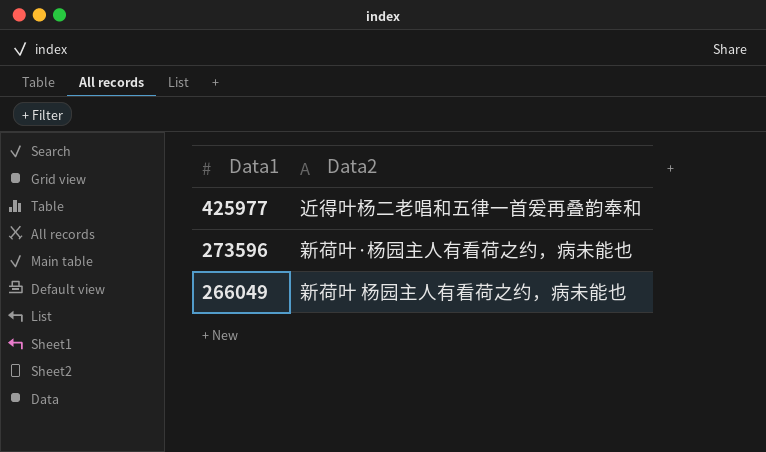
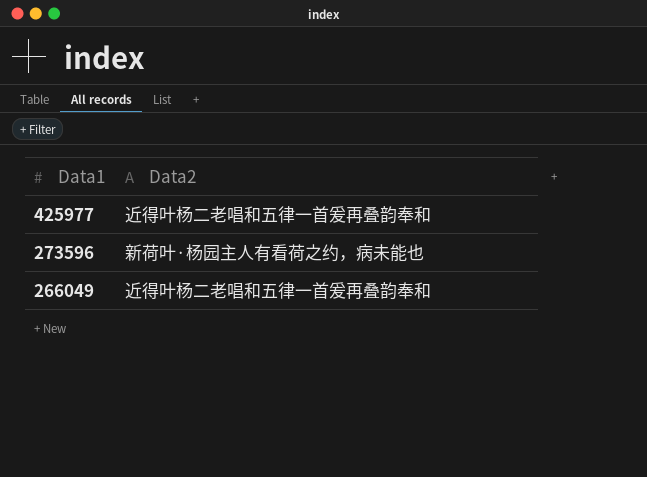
266049 | Data2: 新荷叶 杨园主人有看荷之约，病未能也 -> 近得叶杨二老唱和五律一首爰再叠韵奉和

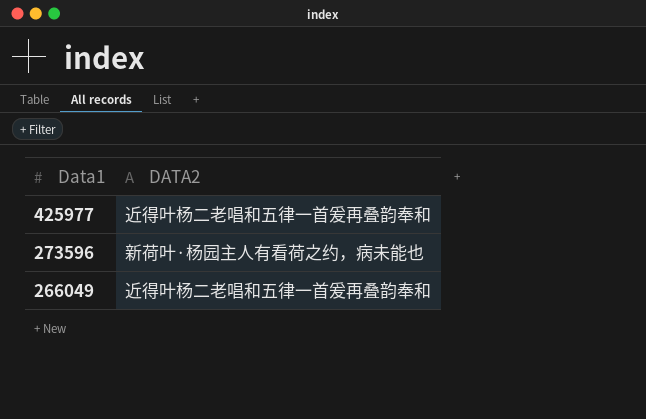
column name: Data2 -> DATA2

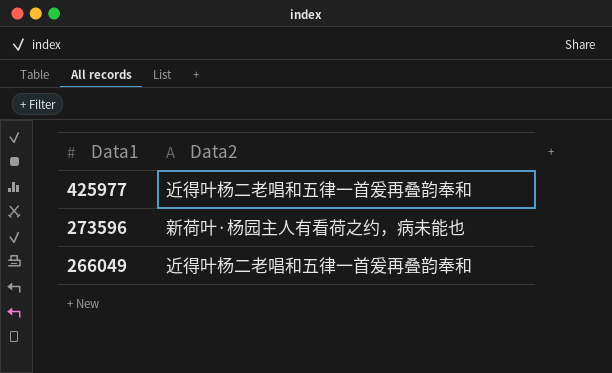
column name: DATA2 -> Data2

